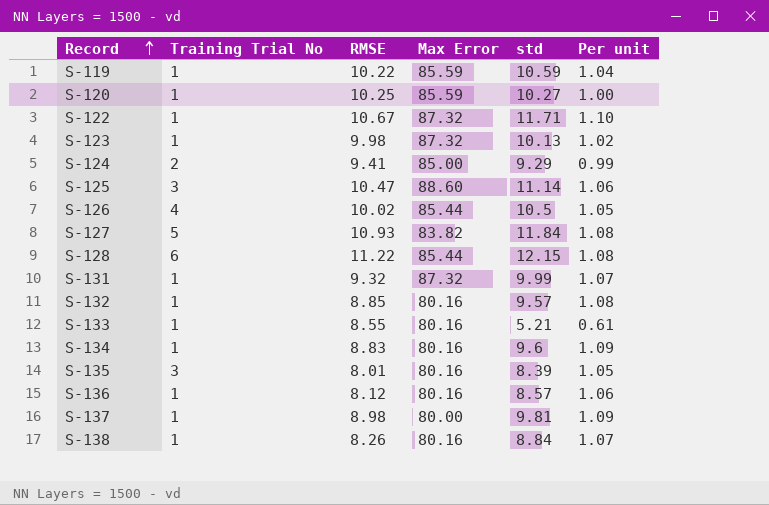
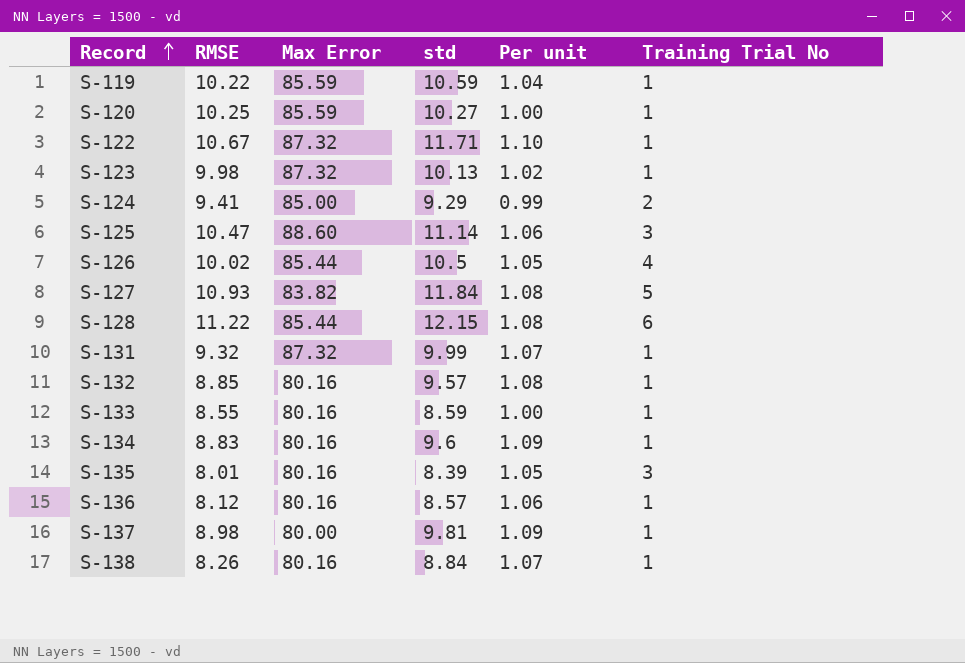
column Training Trial No | position: 2 -> 6
S-133 | std: 5.21 -> 8.59
S-133 | Per unit: 0.61 -> 1.00

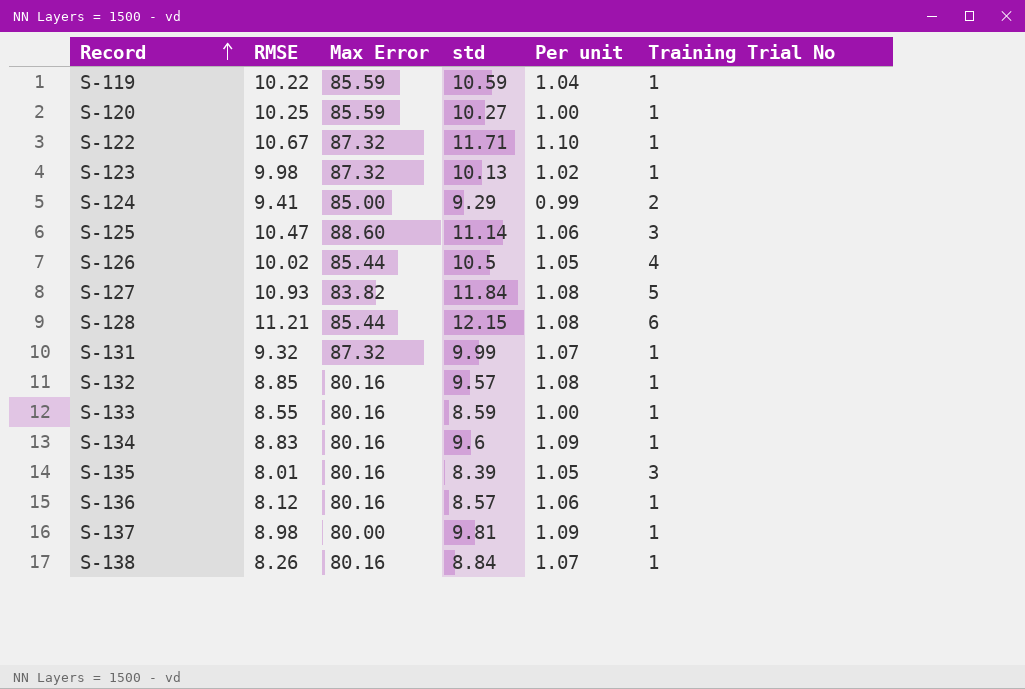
S-128 | RMSE: 11.22 -> 11.21

